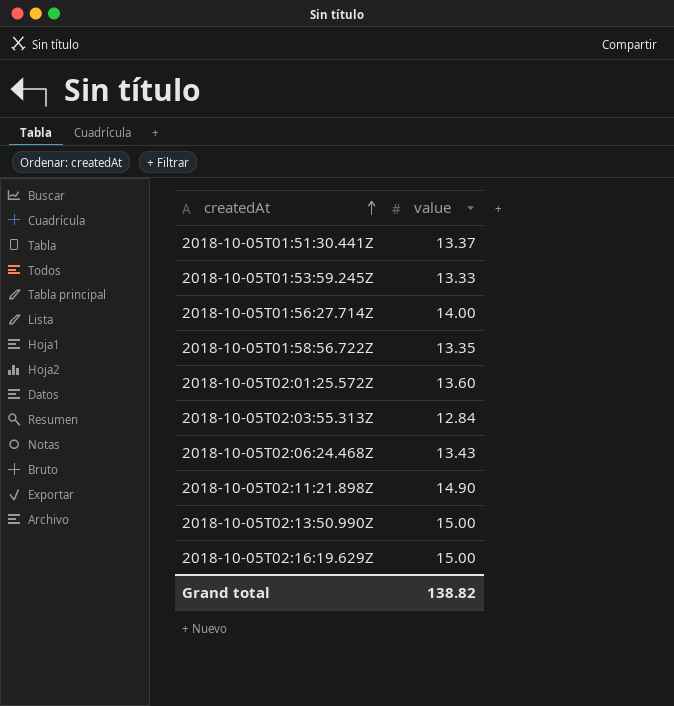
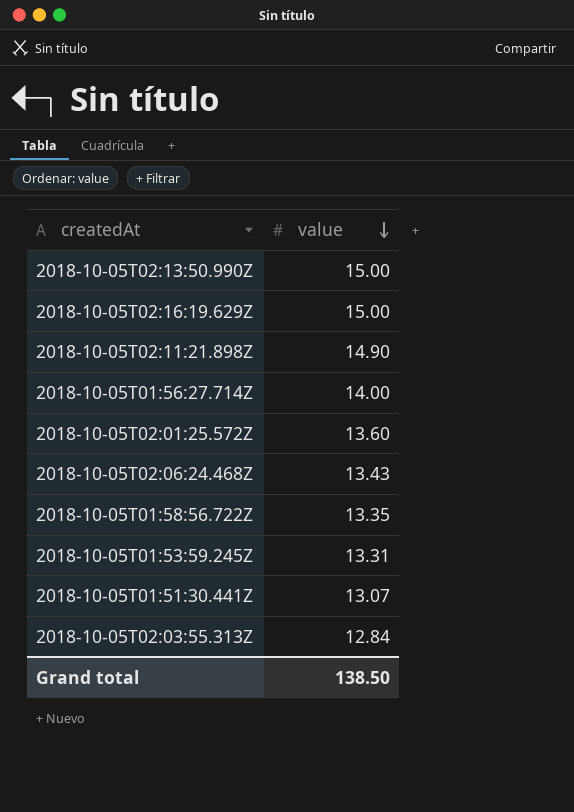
row order: createdAt ascending -> value descending
2018-10-05T01:53:59.245Z | value: 13.33 -> 13.31
2018-10-05T01:51:30.441Z | value: 13.37 -> 13.07
Grand total | value: 138.82 -> 138.50

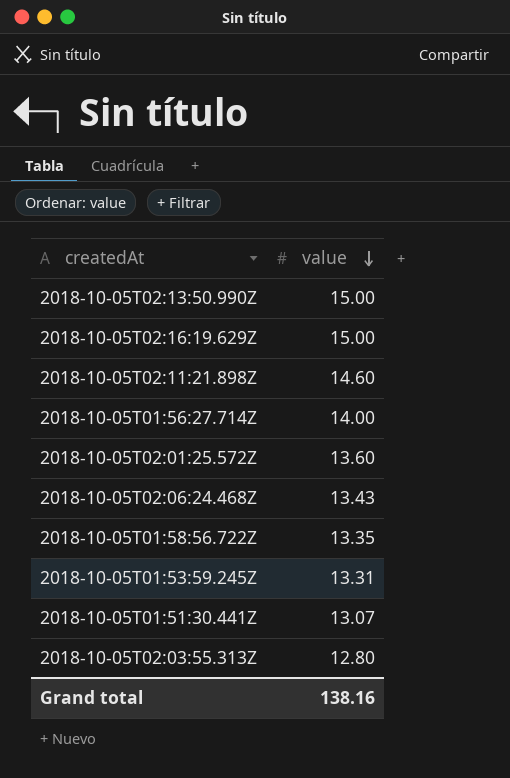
2018-10-05T02:11:21.898Z | value: 14.90 -> 14.60
2018-10-05T02:03:55.313Z | value: 12.84 -> 12.80
Grand total | value: 138.50 -> 138.16

